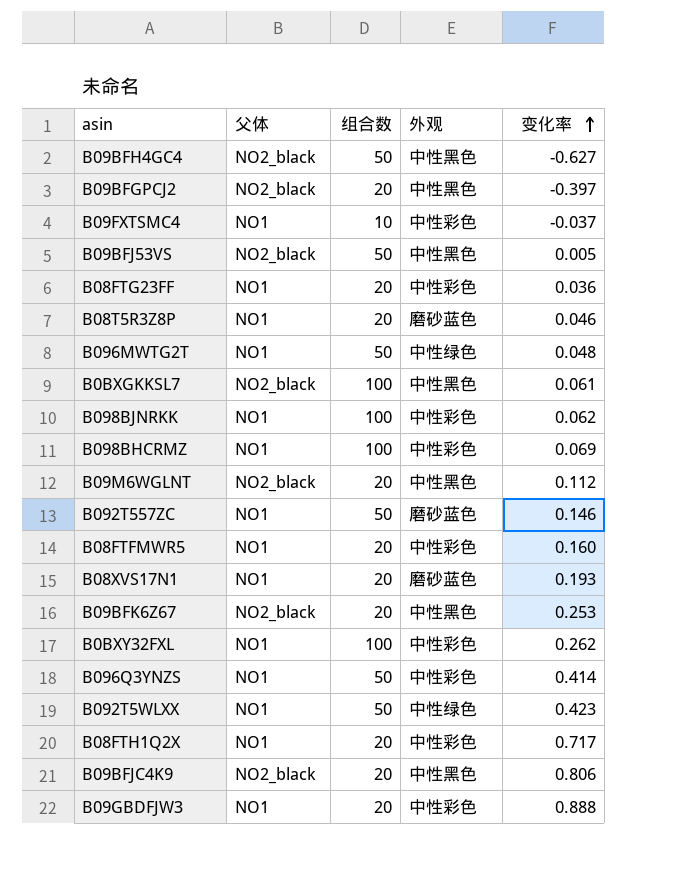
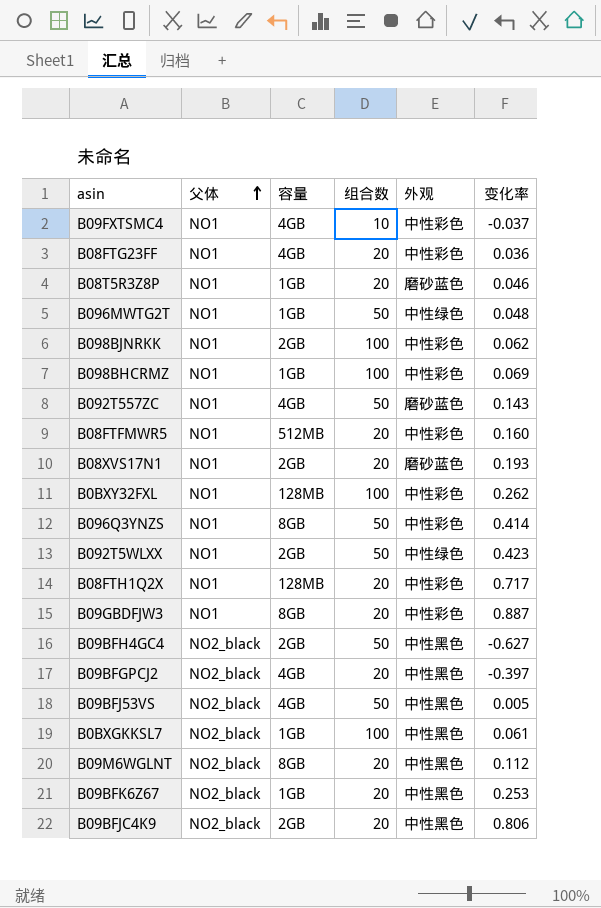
row order: 变化率 ascending -> 父体 ascending
column 容量 | position: none -> 3
B092T557ZC | 变化率: 0.146 -> 0.143
B09GBDFJW3 | 变化率: 0.888 -> 0.887

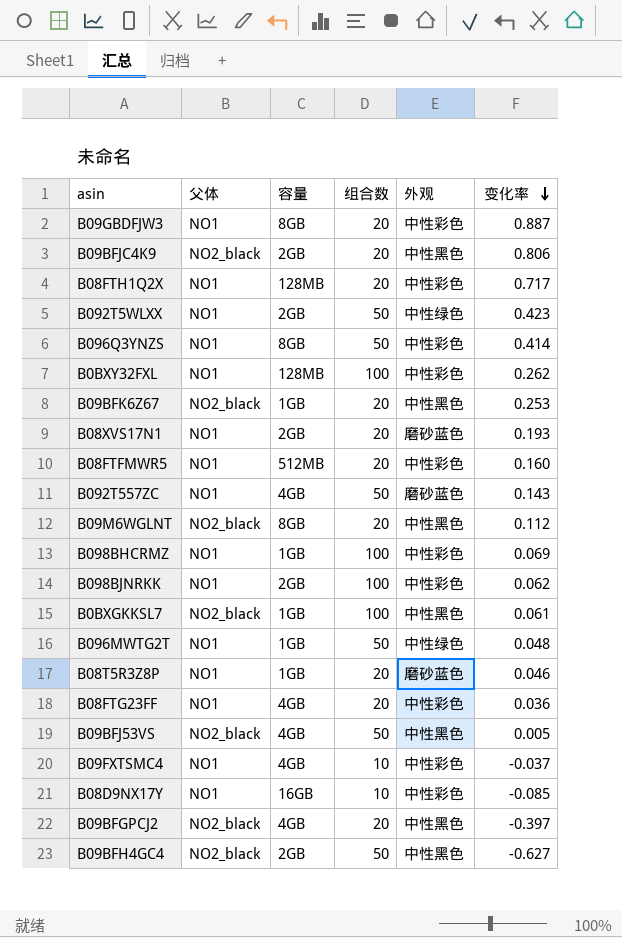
row order: 父体 ascending -> 变化率 descending
row B08D9NX17Y: none -> NO1 | 16GB | 10 | 中性彩色 | -0.085

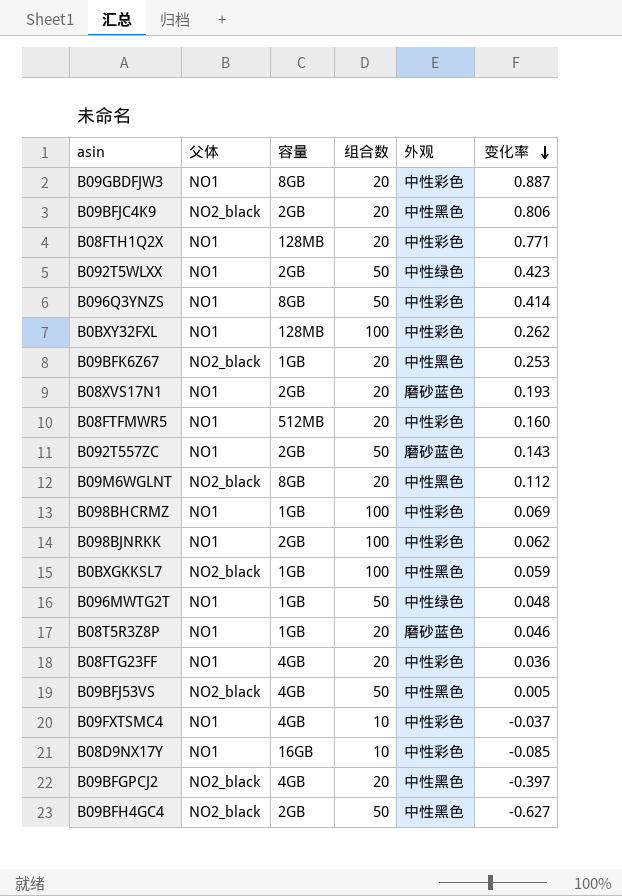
B08FTH1Q2X | 变化率: 0.717 -> 0.771
B092T557ZC | 容量: 4GB -> 2GB
B0BXGKKSL7 | 变化率: 0.061 -> 0.059

